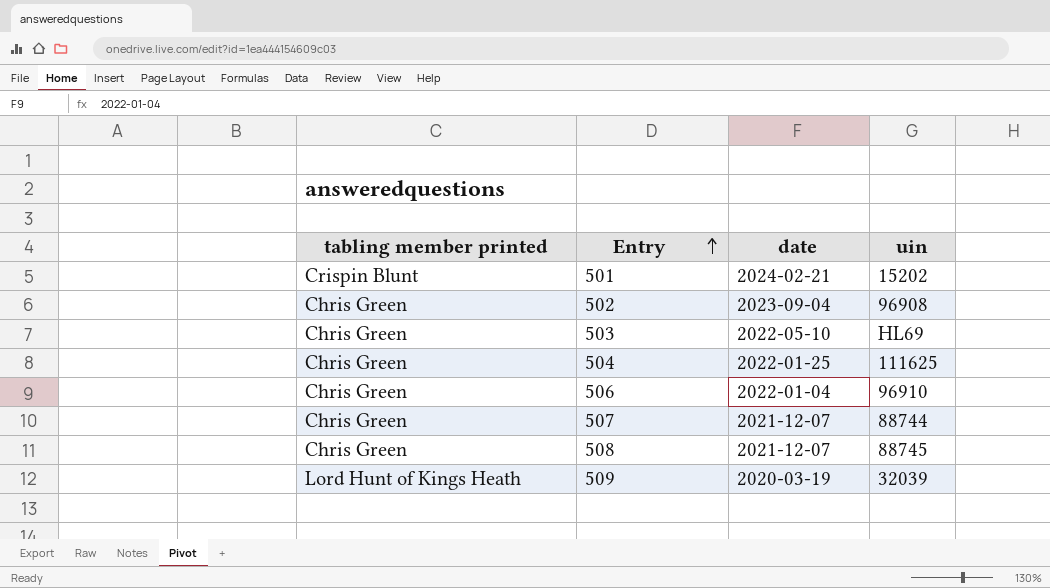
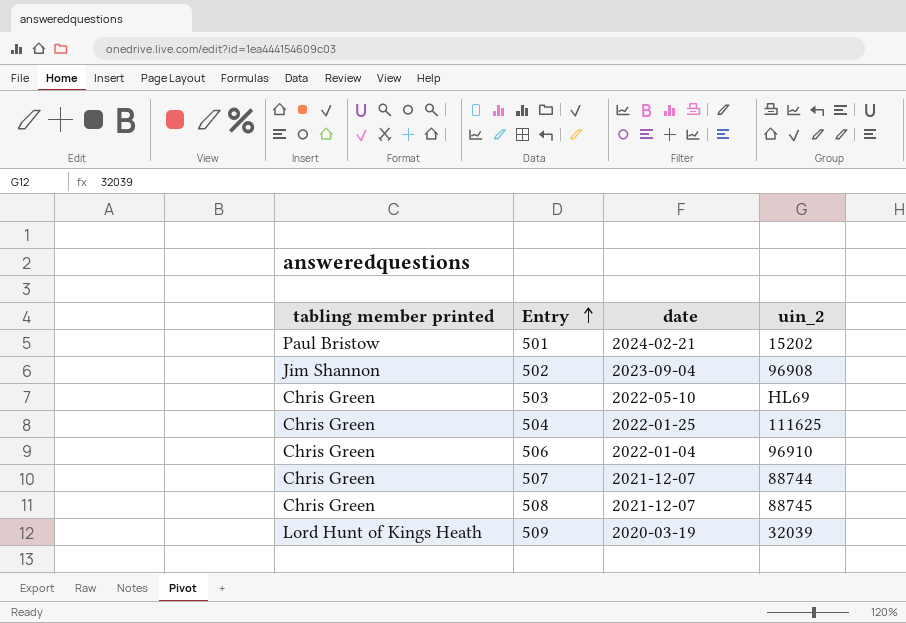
column name: uin -> uin_2
501 | tabling member printed: Crispin Blunt -> Paul Bristow
502 | tabling member printed: Chris Green -> Jim Shannon

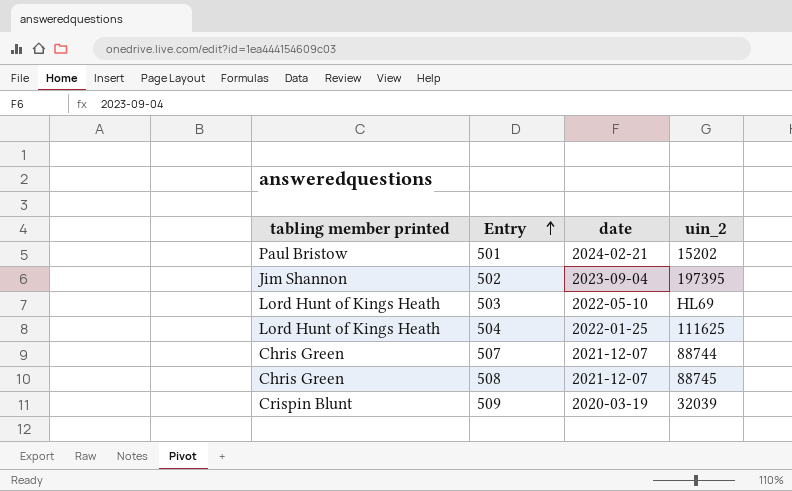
row 506: Chris Green | 2022-01-04 | 96910 -> none
502 | uin_2: 96908 -> 197395
503 | tabling member printed: Chris Green -> Lord Hunt of Kings Heath
504 | tabling member printed: Chris Green -> Lord Hunt of Kings Heath
509 | tabling member printed: Lord Hunt of Kings Heath -> Crispin Blunt

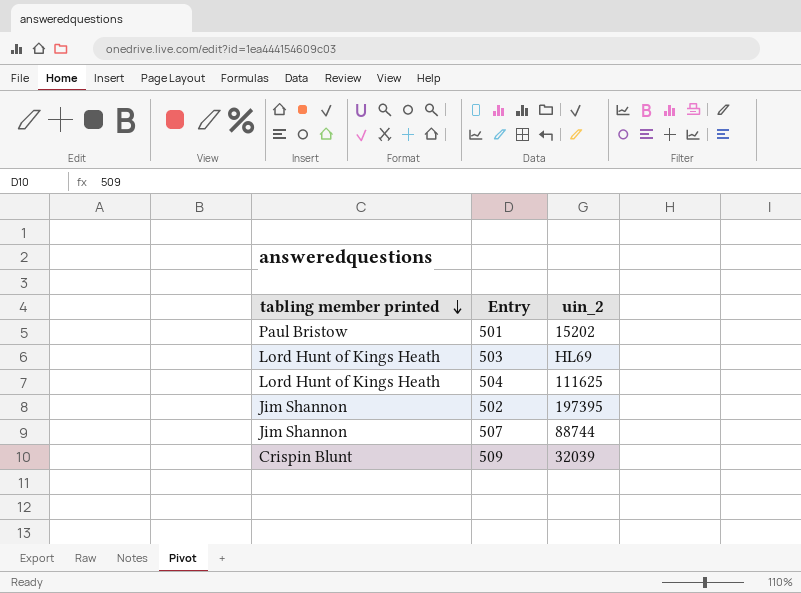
row order: Entry ascending -> tabling member printed descending
column date | position: 3 -> none
row 508: Chris Green | 2021-12-07 | 88745 -> none
507 | tabling member printed: Chris Green -> Jim Shannon

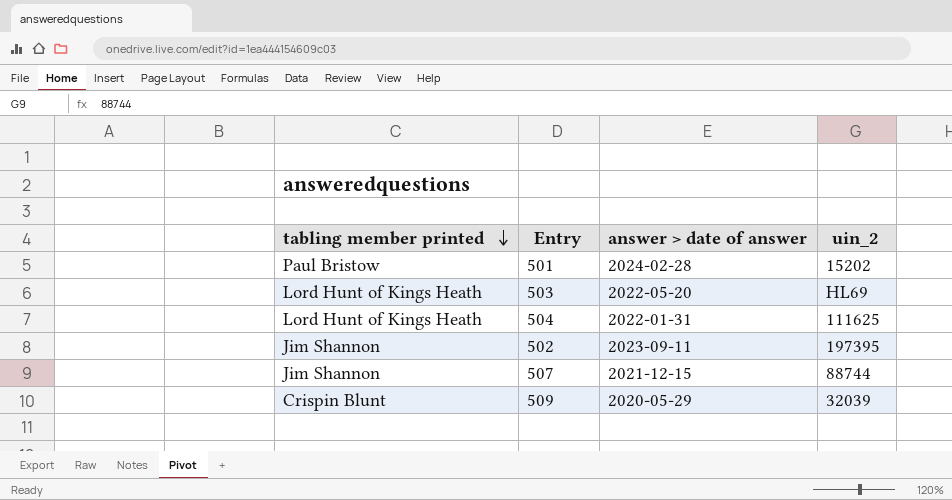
column answer > date of answer | position: none -> 3

